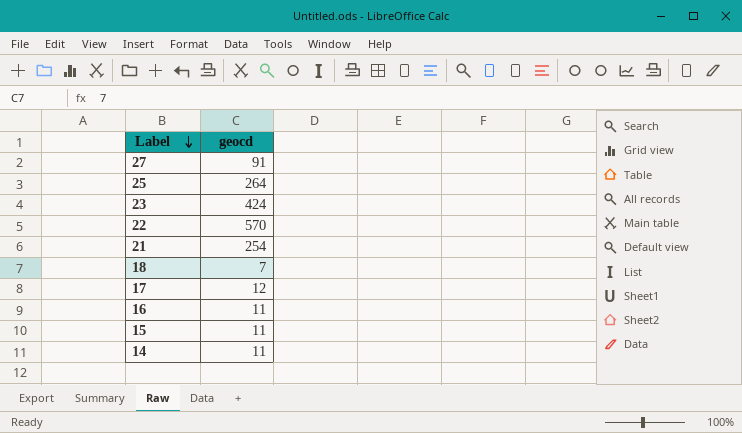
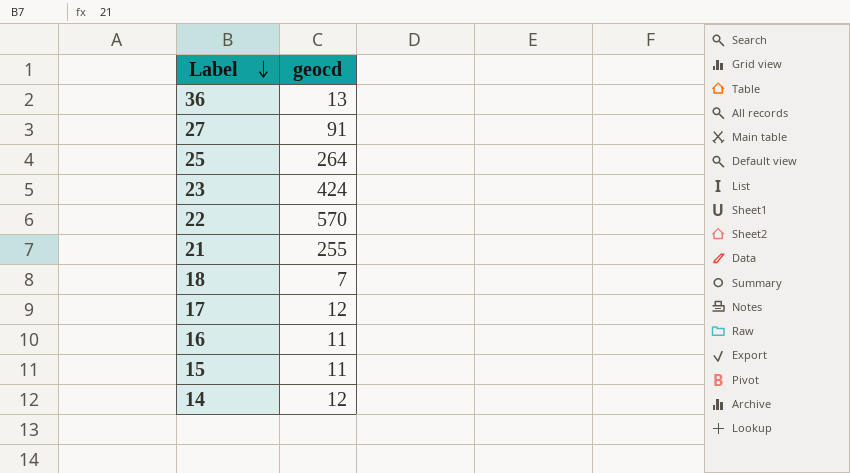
row 36: none -> 13
21 | geocd: 254 -> 255
14 | geocd: 11 -> 12

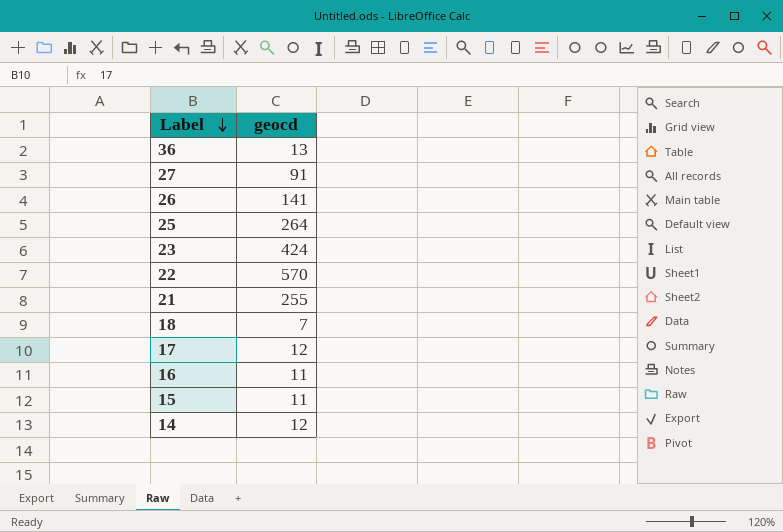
row 26: none -> 141

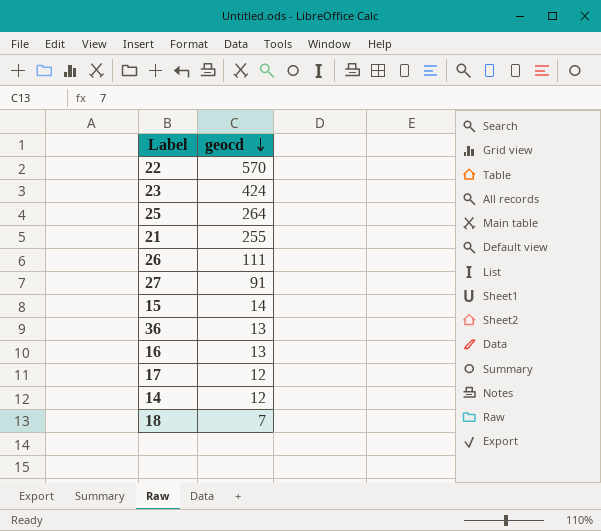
row order: Label descending -> geocd descending
26 | geocd: 141 -> 111
15 | geocd: 11 -> 14
16 | geocd: 11 -> 13

